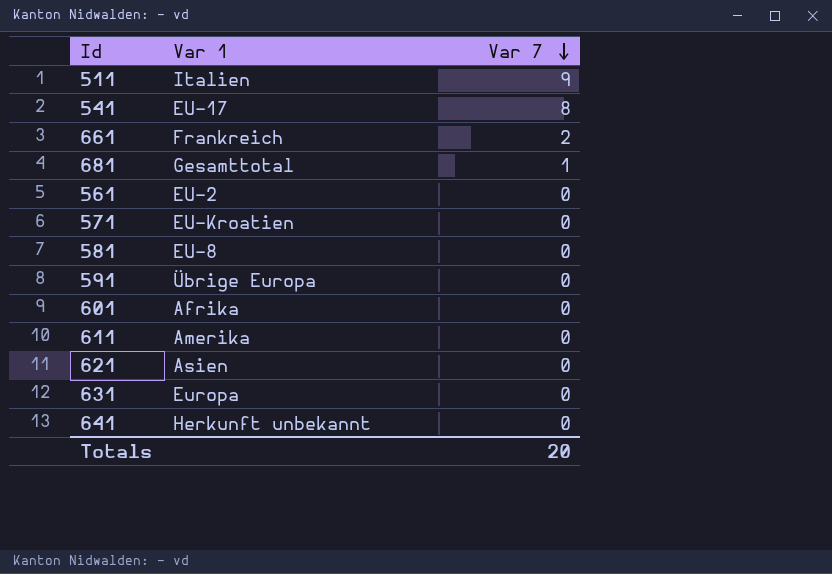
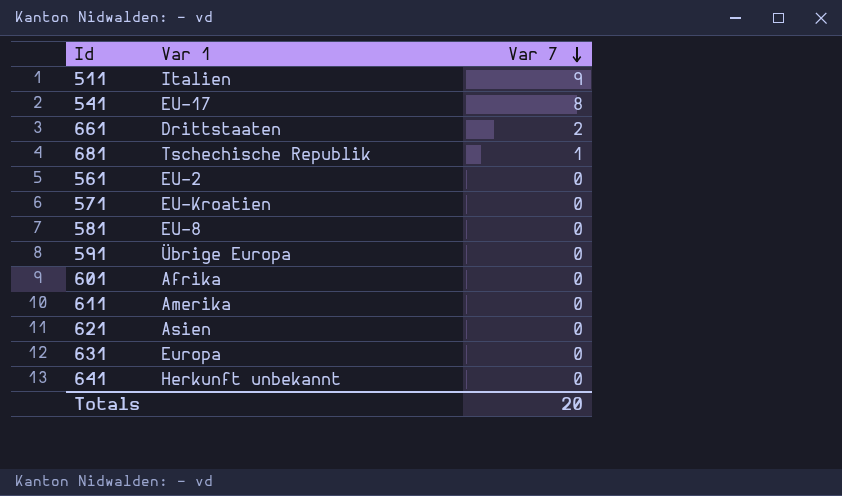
661 | Var 1: Frankreich -> Drittstaaten
681 | Var 1: Gesamttotal -> Tschechische Republik

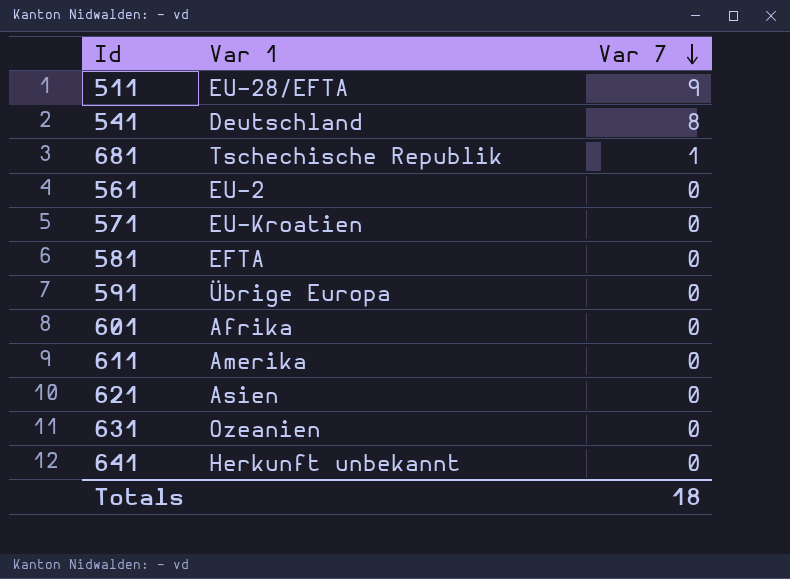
row 661: Drittstaaten | 2 -> none
511 | Var 1: Italien -> EU-28/EFTA
541 | Var 1: EU-17 -> Deutschland
581 | Var 1: EU-8 -> EFTA
631 | Var 1: Europa -> Ozeanien
Totals | Var 7: 20 -> 18

